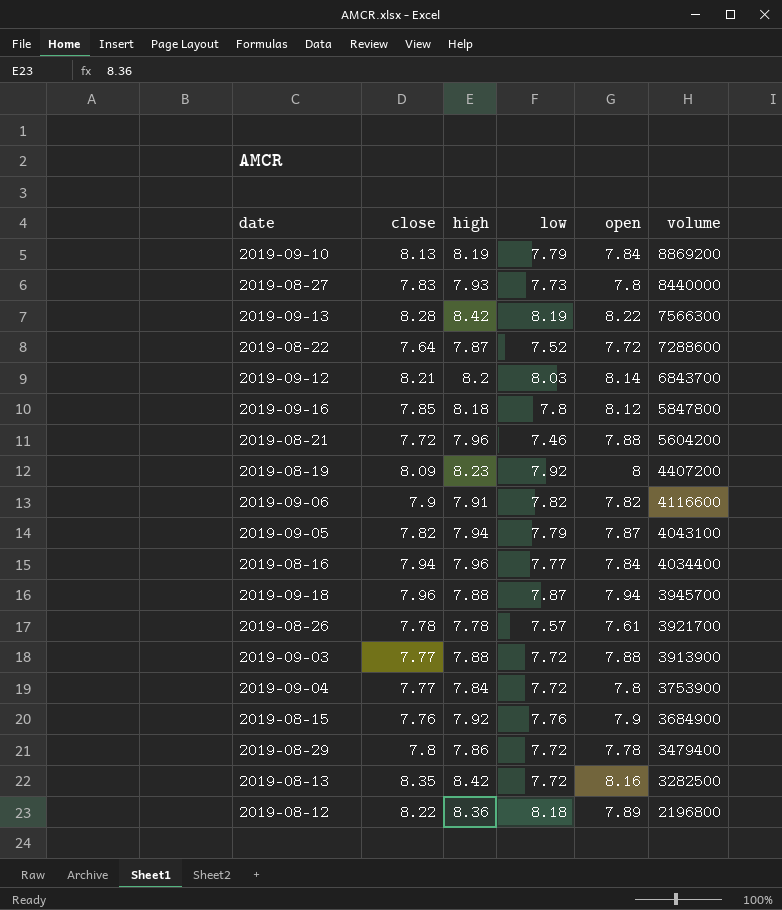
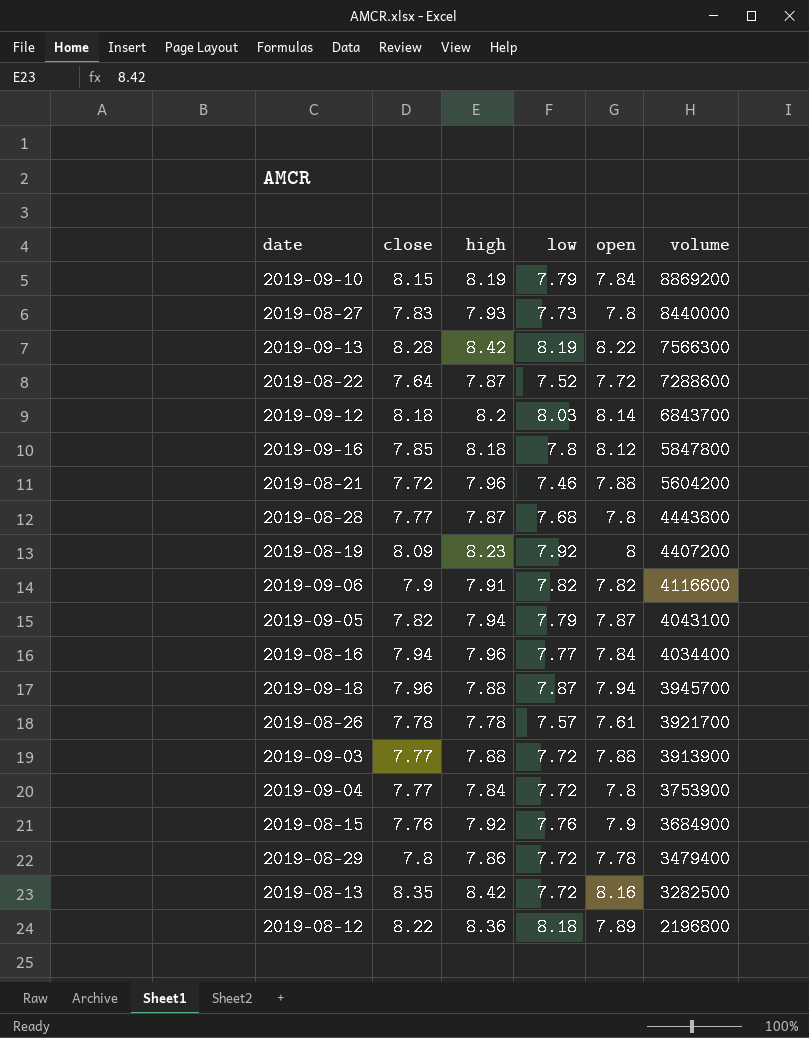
2019-09-10 | close: 8.13 -> 8.15
2019-09-12 | close: 8.21 -> 8.18
row 2019-08-28: none -> 7.77 | 7.87 | 7.68 | 7.8 | 4443800

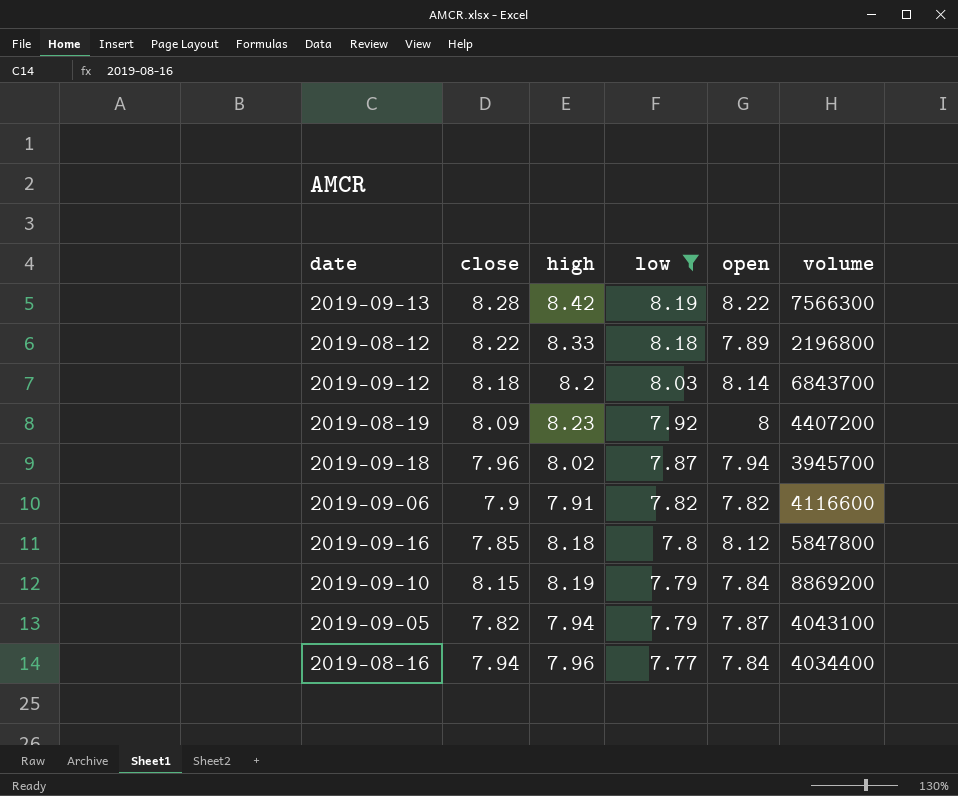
filter: none -> low >= 7.77
row order: volume descending -> low descending
2019-08-12 | high: 8.36 -> 8.33
2019-09-18 | high: 7.88 -> 8.02

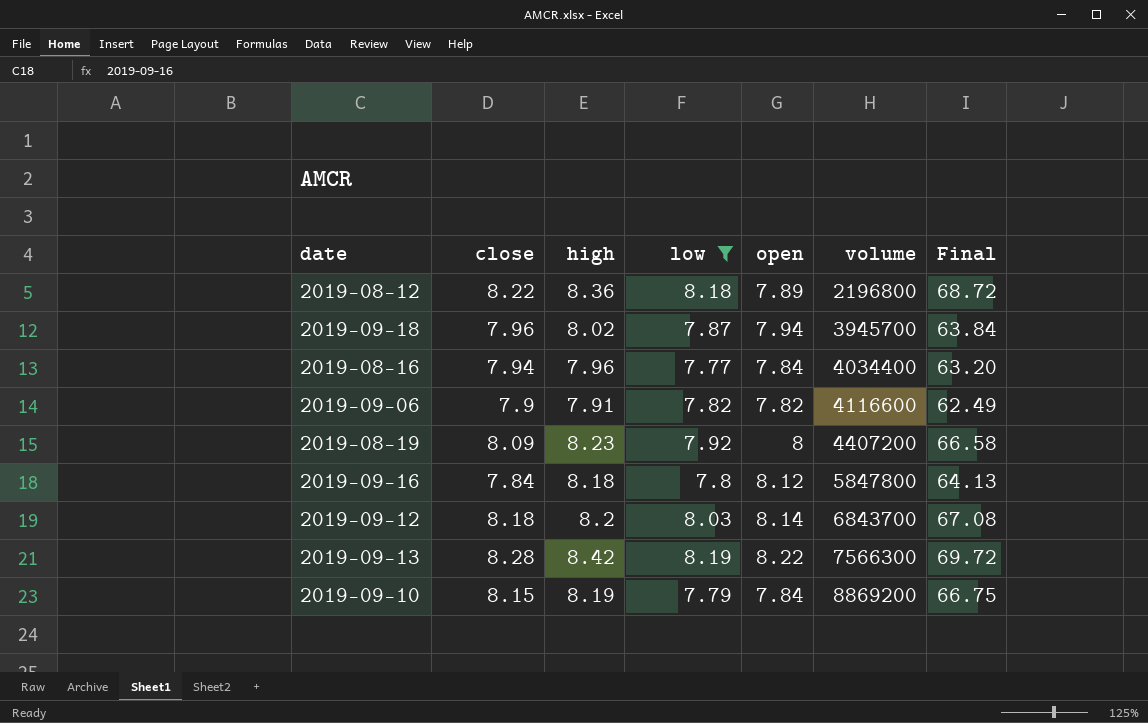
row order: low descending -> volume ascending
column Final | formula: none -> [close] * [high]
row 2019-09-05: 7.82 | 7.94 | 7.79 | 7.87 | 4043100 -> none
2019-08-12 | high: 8.33 -> 8.36
2019-09-16 | close: 7.85 -> 7.84

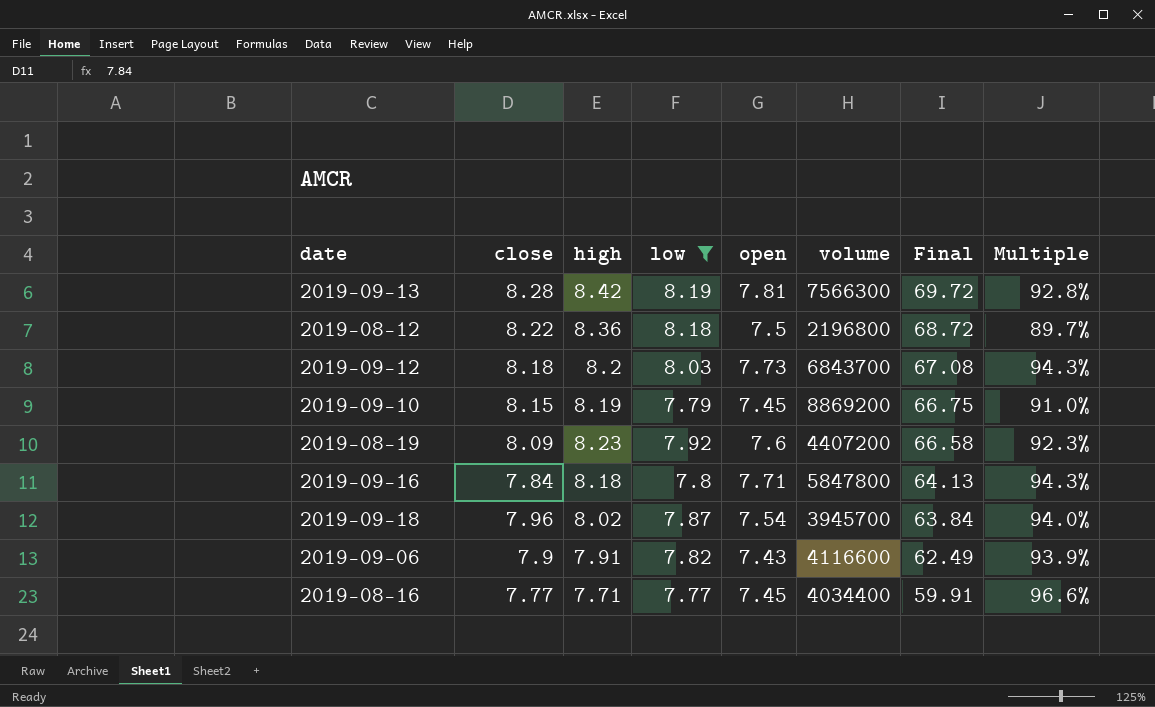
row order: volume ascending -> Final descending
column Multiple | formula: none -> [open] / [high]
2019-09-13 | open: 8.22 -> 7.81
2019-08-12 | open: 7.89 -> 7.5
2019-09-12 | open: 8.14 -> 7.73
2019-09-10 | open: 7.84 -> 7.45
2019-08-19 | open: 8 -> 7.6
2019-09-16 | open: 8.12 -> 7.71
2019-09-18 | open: 7.94 -> 7.54
2019-09-06 | open: 7.82 -> 7.43
2019-08-16 | close: 7.94 -> 7.77
2019-08-16 | high: 7.96 -> 7.71
2019-08-16 | open: 7.84 -> 7.45
2019-08-16 | Final: 63.20 -> 59.91

